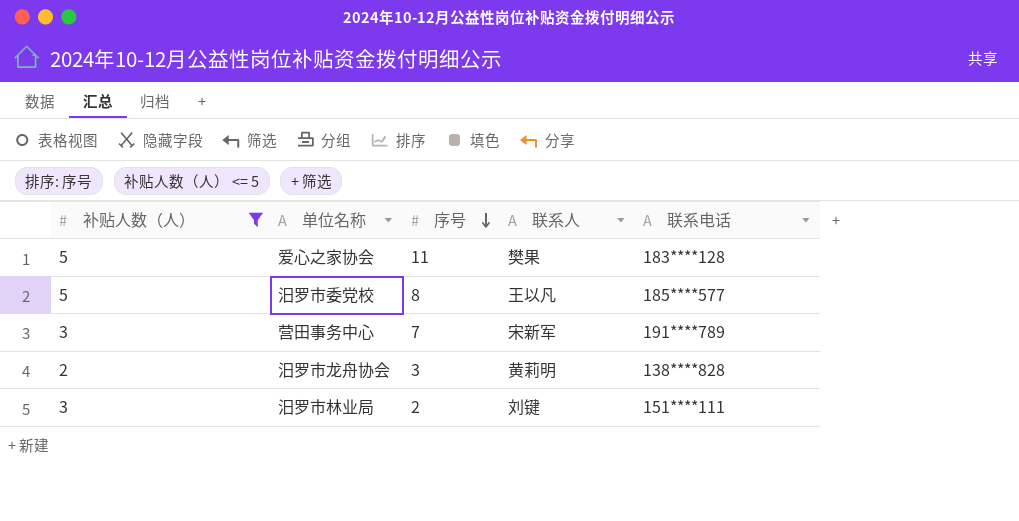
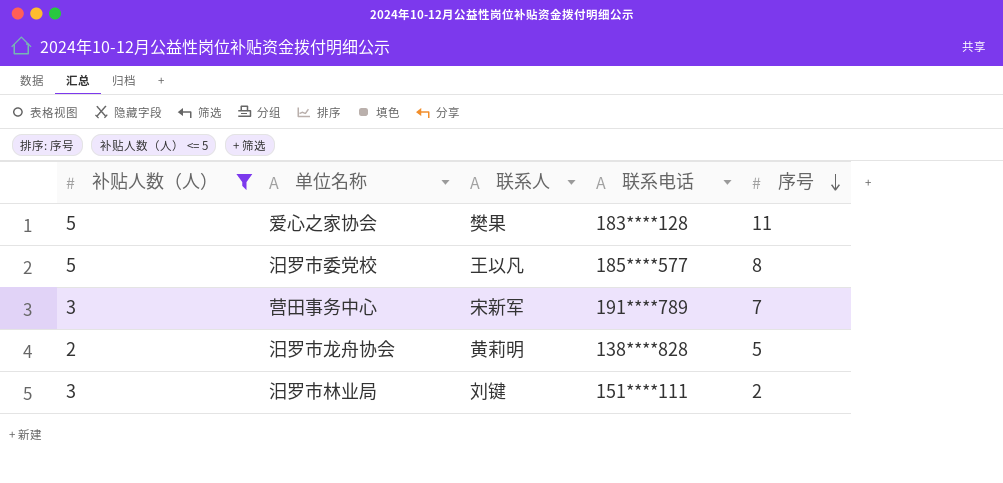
column 序号 | position: 3 -> 5
汨罗市龙舟协会 | 序号: 3 -> 5

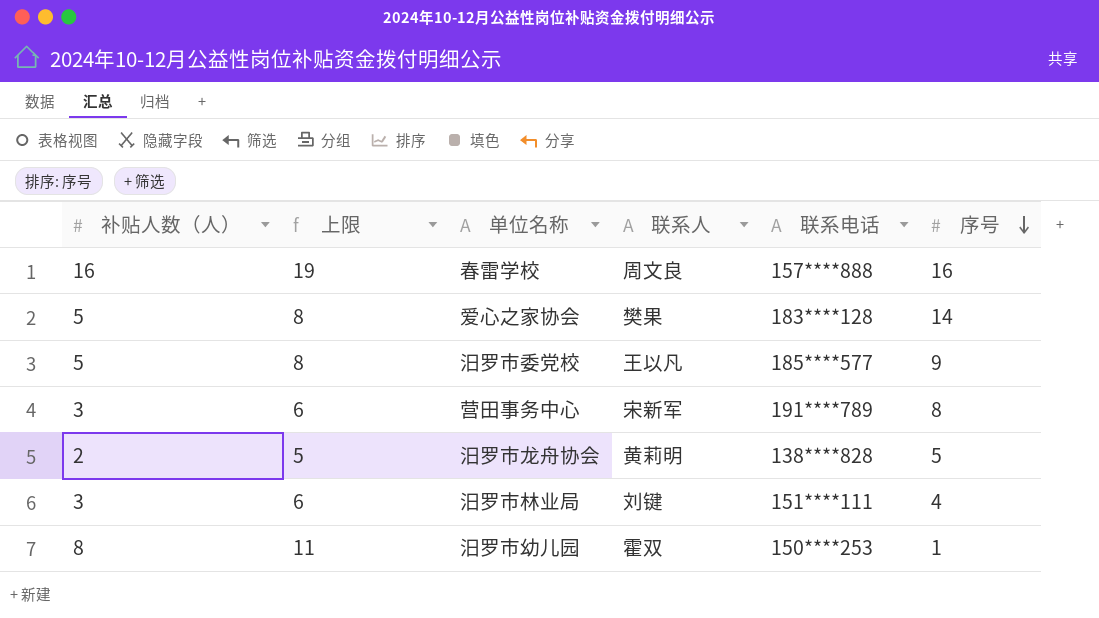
filter: 补贴人数（人） <= 5 -> none
column 上限 | formula: none -> [补贴人数（人）] + 3
爱心之家协会 | 序号: 11 -> 14
汨罗市委党校 | 序号: 8 -> 9
营田事务中心 | 序号: 7 -> 8
汨罗市林业局 | 序号: 2 -> 4

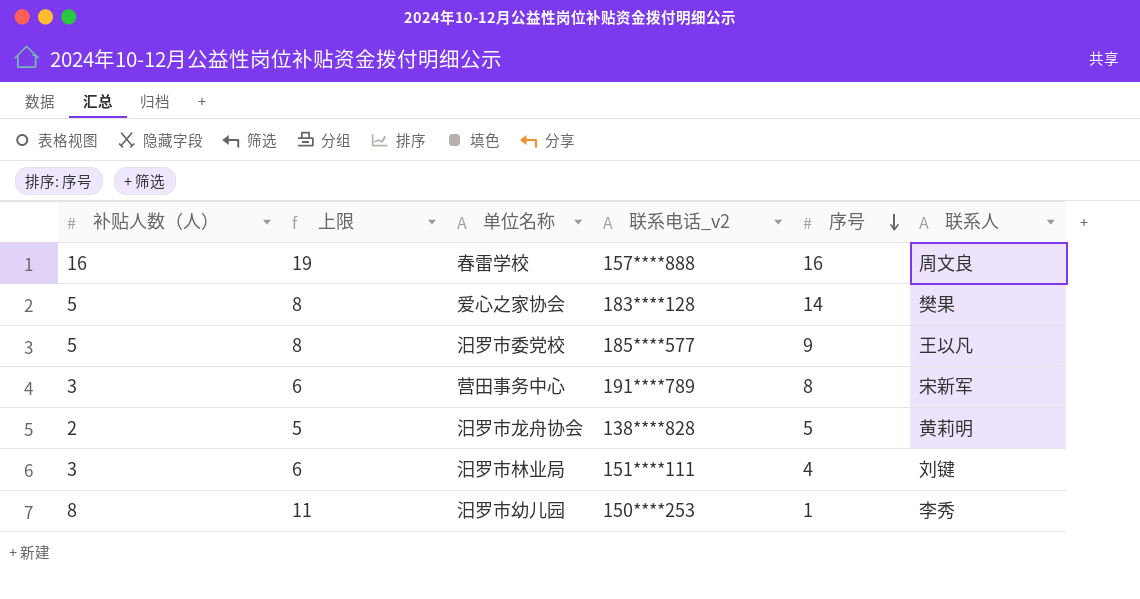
column name: 联系电话 -> 联系电话_v2
column 联系人 | position: 4 -> 6
汨罗市幼儿园 | 联系人: 霍双 -> 李秀

